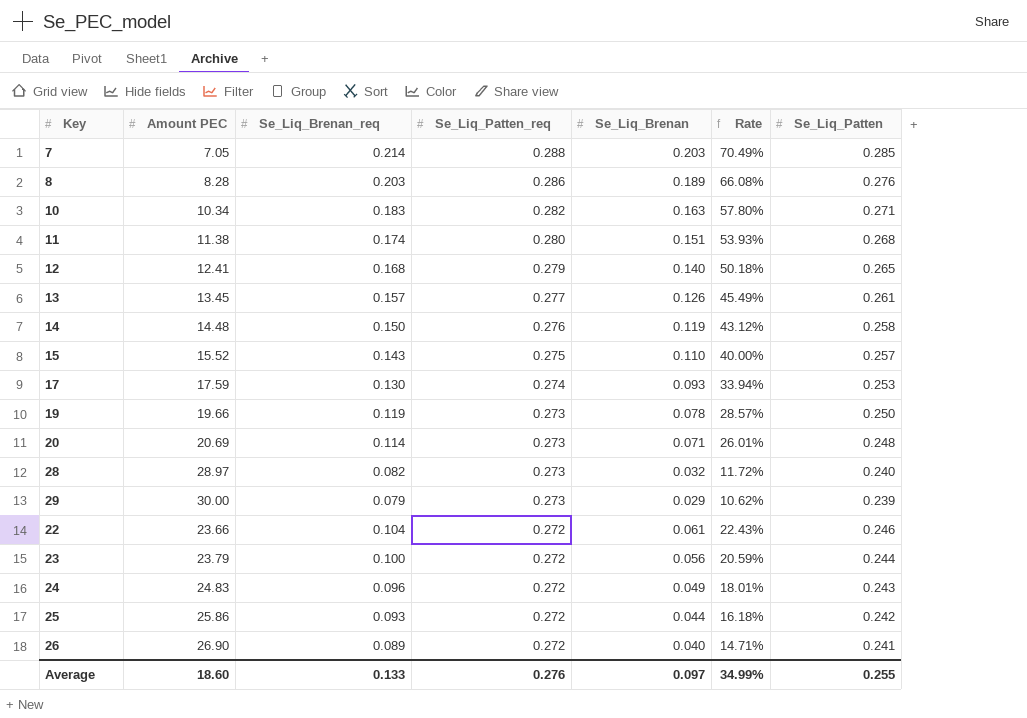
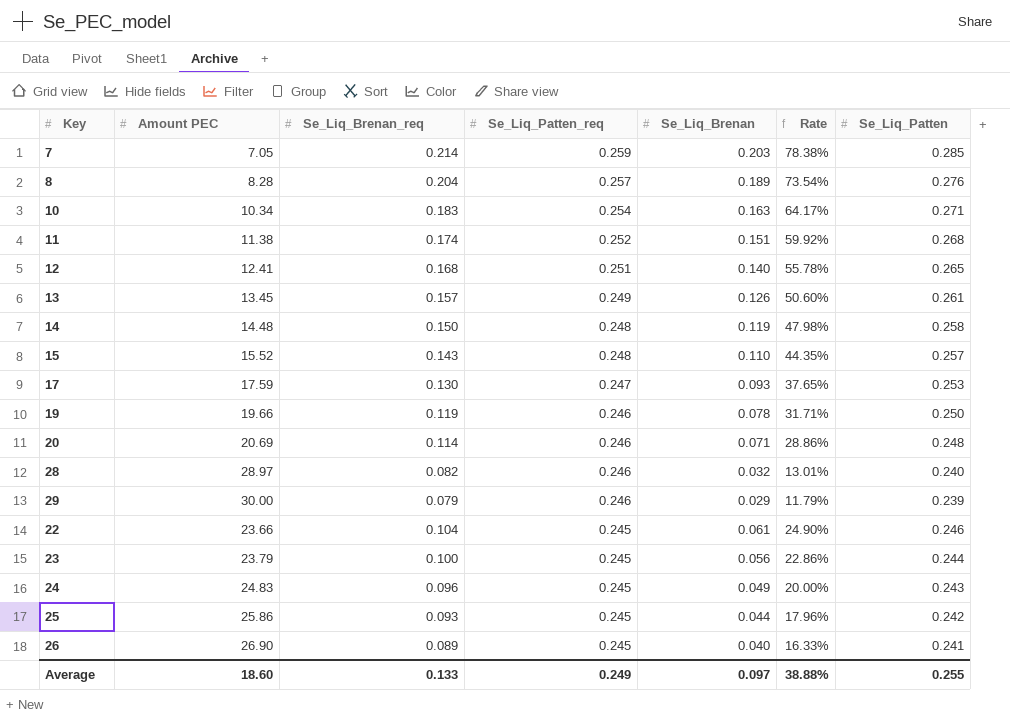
7 | Se_Liq_Patten_req: 0.288 -> 0.259
7 | Rate: 70.49% -> 78.38%
8 | Se_Liq_Brenan_req: 0.203 -> 0.204
8 | Se_Liq_Patten_req: 0.286 -> 0.257
8 | Rate: 66.08% -> 73.54%
10 | Se_Liq_Patten_req: 0.282 -> 0.254
10 | Rate: 57.80% -> 64.17%
11 | Se_Liq_Patten_req: 0.280 -> 0.252
11 | Rate: 53.93% -> 59.92%
12 | Se_Liq_Patten_req: 0.279 -> 0.251
12 | Rate: 50.18% -> 55.78%
13 | Se_Liq_Patten_req: 0.277 -> 0.249
13 | Rate: 45.49% -> 50.60%
14 | Se_Liq_Patten_req: 0.276 -> 0.248
14 | Rate: 43.12% -> 47.98%
15 | Se_Liq_Patten_req: 0.275 -> 0.248
15 | Rate: 40.00% -> 44.35%
17 | Se_Liq_Patten_req: 0.274 -> 0.247
17 | Rate: 33.94% -> 37.65%
19 | Se_Liq_Patten_req: 0.273 -> 0.246
19 | Rate: 28.57% -> 31.71%
20 | Se_Liq_Patten_req: 0.273 -> 0.246
20 | Rate: 26.01% -> 28.86%
28 | Se_Liq_Patten_req: 0.273 -> 0.246
28 | Rate: 11.72% -> 13.01%
29 | Se_Liq_Patten_req: 0.273 -> 0.246
29 | Rate: 10.62% -> 11.79%
22 | Se_Liq_Patten_req: 0.272 -> 0.245
22 | Rate: 22.43% -> 24.90%
23 | Se_Liq_Patten_req: 0.272 -> 0.245
23 | Rate: 20.59% -> 22.86%
24 | Se_Liq_Patten_req: 0.272 -> 0.245
24 | Rate: 18.01% -> 20.00%
25 | Se_Liq_Patten_req: 0.272 -> 0.245
25 | Rate: 16.18% -> 17.96%
26 | Se_Liq_Patten_req: 0.272 -> 0.245
26 | Rate: 14.71% -> 16.33%
Average | Se_Liq_Patten_req: 0.276 -> 0.249
Average | Rate: 34.99% -> 38.88%

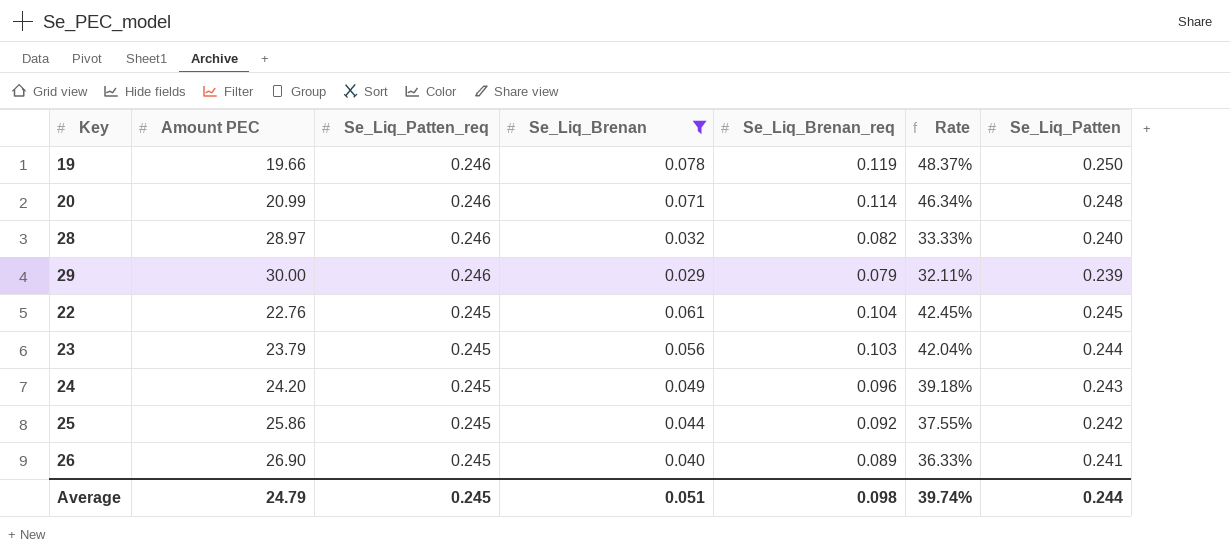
filter: none -> Se_Liq_Brenan <= 0.078
column Se_Liq_Brenan_req | position: 3 -> 5
column Rate | formula: [Se_Liq_Brenan] / [Se_Liq_Patten_req] -> [Se_Liq_Brenan_req] / [Se_Liq_Patten_req]
20 | Amount PEC: 20.69 -> 20.99
22 | Amount PEC: 23.66 -> 22.76
22 | Se_Liq_Patten: 0.246 -> 0.245
23 | Se_Liq_Brenan_req: 0.100 -> 0.103
24 | Amount PEC: 24.83 -> 24.20
25 | Se_Liq_Brenan_req: 0.093 -> 0.092
Average | Amount PEC: 18.60 -> 24.79
Average | Se_Liq_Patten_req: 0.249 -> 0.245
Average | Se_Liq_Brenan: 0.097 -> 0.051
Average | Se_Liq_Brenan_req: 0.133 -> 0.098
Average | Rate: 38.88% -> 39.74%
Average | Se_Liq_Patten: 0.255 -> 0.244

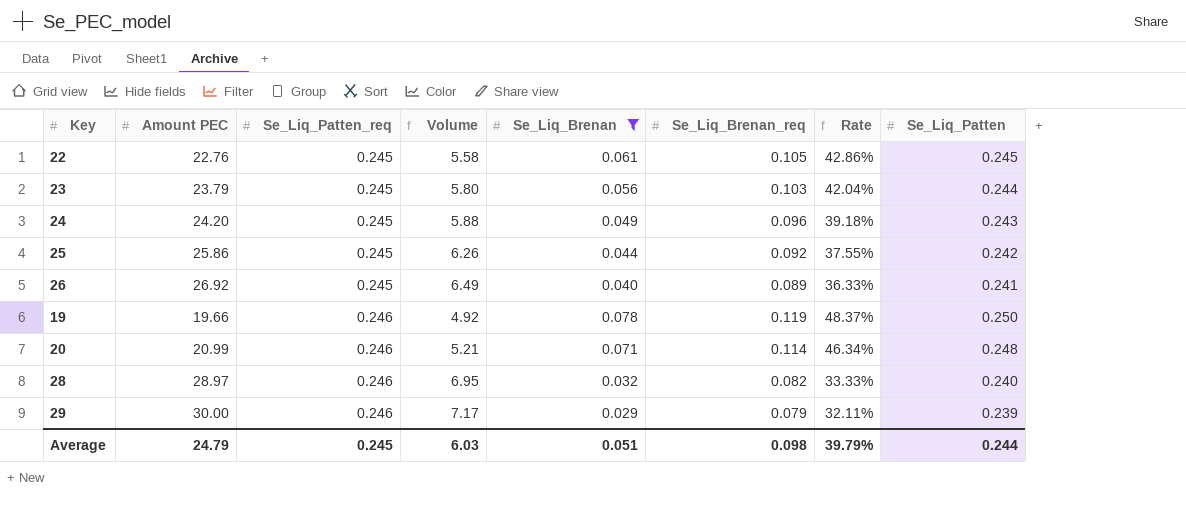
row order: Se_Liq_Patten_req descending -> Se_Liq_Patten_req ascending
column Volume | formula: none -> [Amount PEC] * [Se_Liq_Patten]
22 | Se_Liq_Brenan_req: 0.104 -> 0.105
22 | Rate: 42.45% -> 42.86%
26 | Amount PEC: 26.90 -> 26.92
Average | Rate: 39.74% -> 39.79%

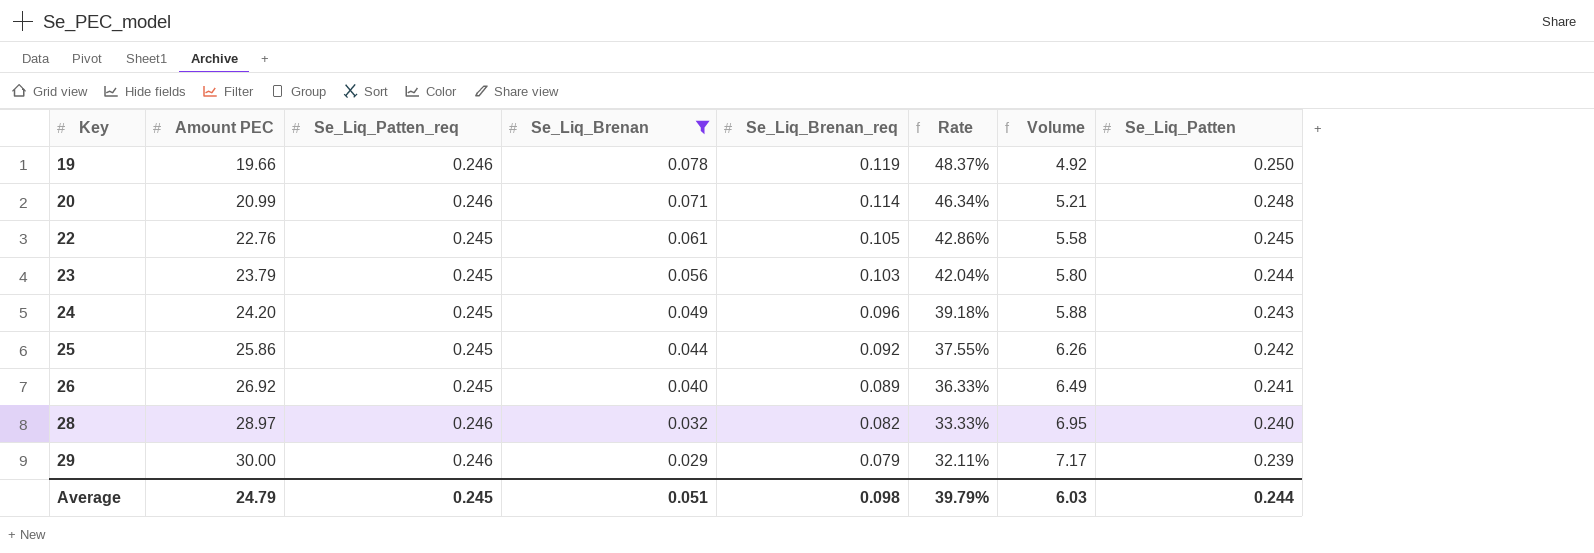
row order: Se_Liq_Patten_req ascending -> Key ascending
column Volume | position: 4 -> 7

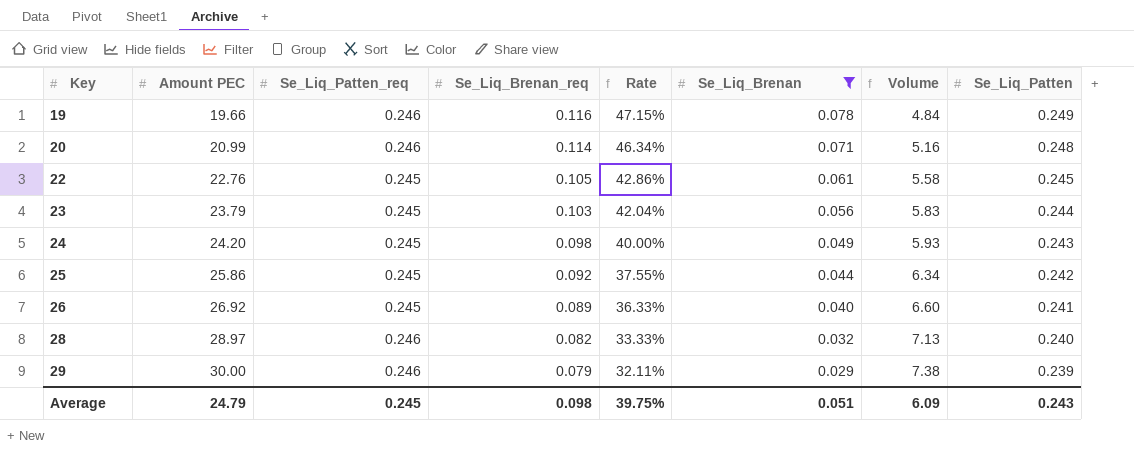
column Se_Liq_Brenan | position: 4 -> 6
column Volume | formula: [Amount PEC] * [Se_Liq_Patten] -> [Amount PEC] * [Se_Liq_Patten_req]
19 | Se_Liq_Brenan_req: 0.119 -> 0.116
19 | Rate: 48.37% -> 47.15%
19 | Se_Liq_Patten: 0.250 -> 0.249
24 | Se_Liq_Brenan_req: 0.096 -> 0.098
24 | Rate: 39.18% -> 40.00%
Average | Rate: 39.79% -> 39.75%
Average | Volume: 6.03 -> 6.09
Average | Se_Liq_Patten: 0.244 -> 0.243

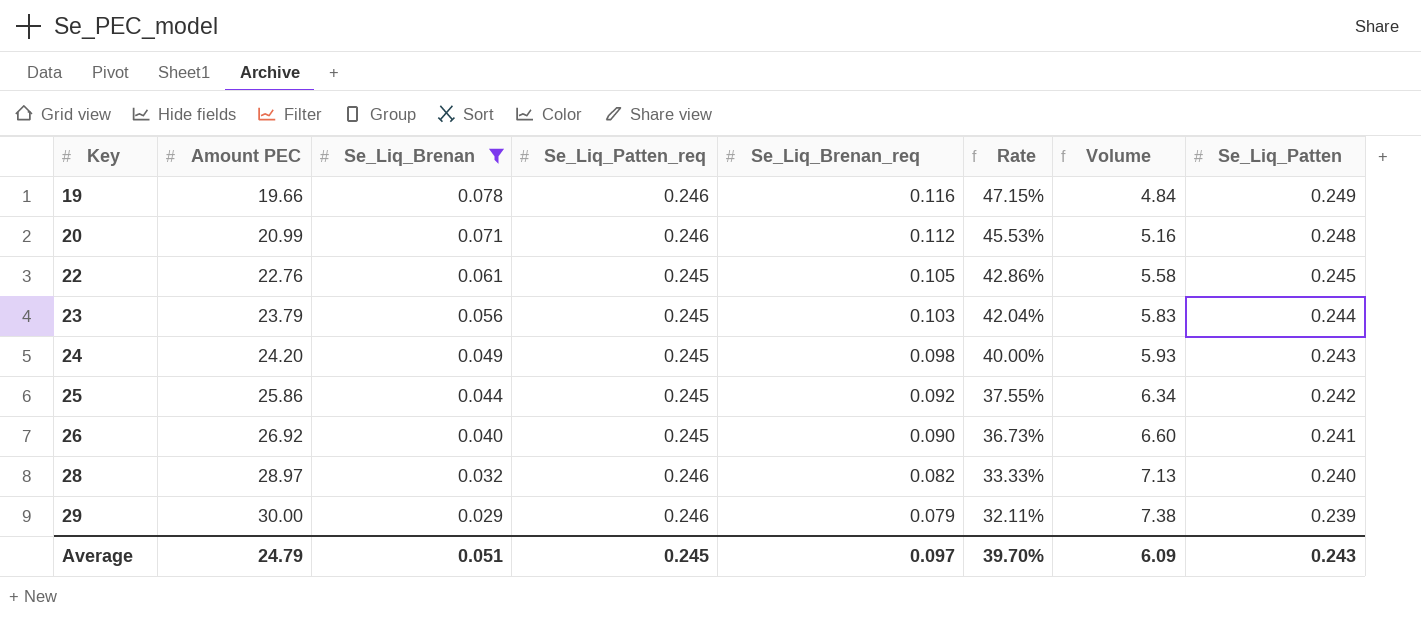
column Se_Liq_Brenan | position: 6 -> 3
20 | Se_Liq_Brenan_req: 0.114 -> 0.112
20 | Rate: 46.34% -> 45.53%
26 | Se_Liq_Brenan_req: 0.089 -> 0.090
26 | Rate: 36.33% -> 36.73%
Average | Se_Liq_Brenan_req: 0.098 -> 0.097
Average | Rate: 39.75% -> 39.70%

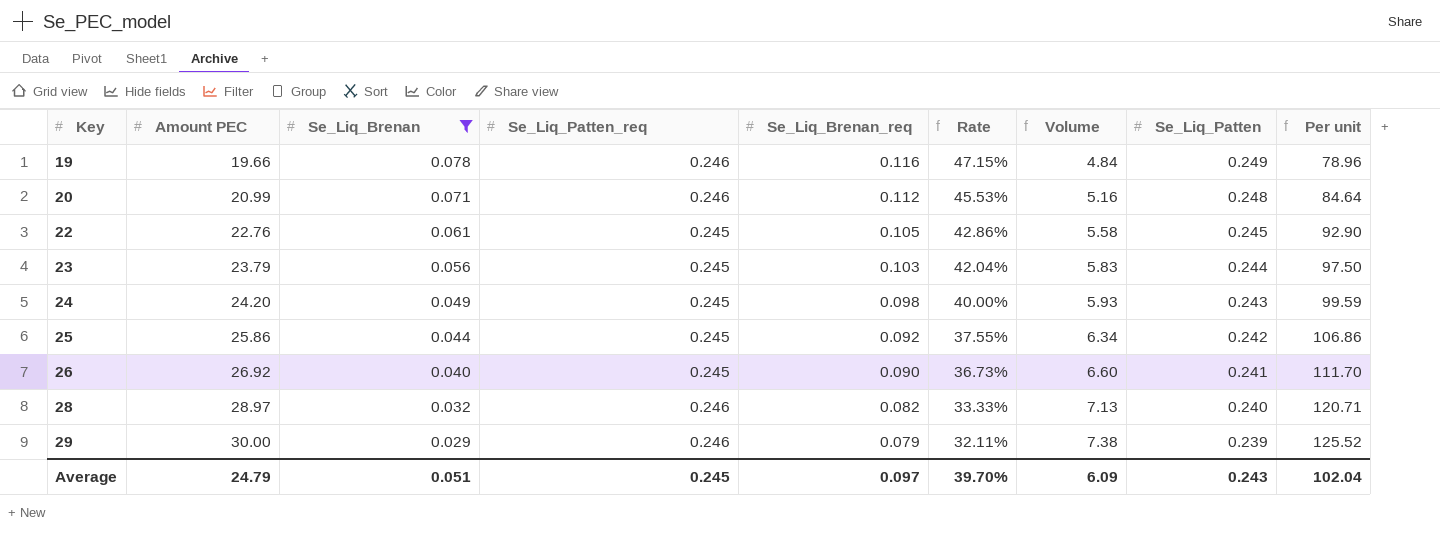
column Per unit | formula: none -> [Amount PEC] / [Se_Liq_Patten]

